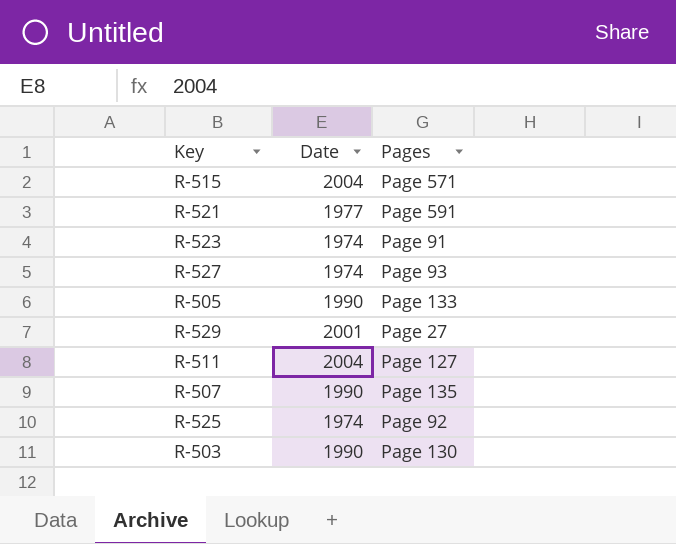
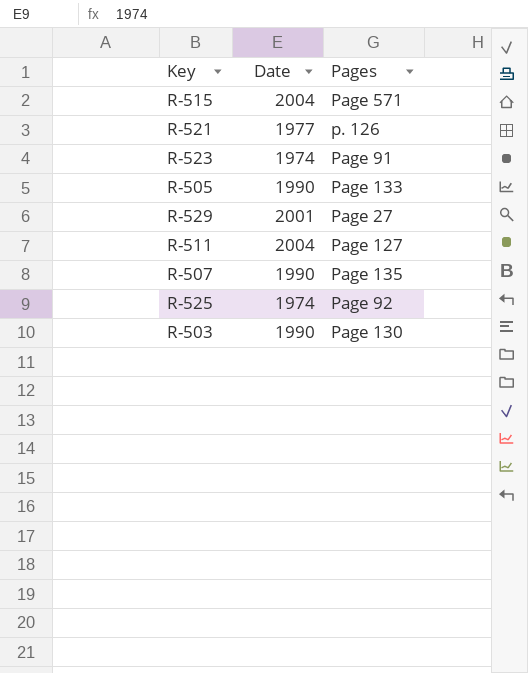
row R-527: 1974 | Page 93 -> none
R-521 | Pages: Page 591 -> p. 126

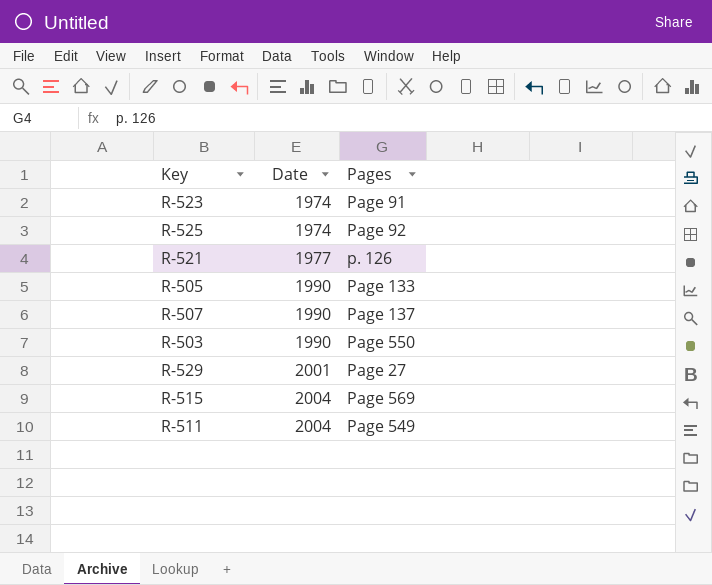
row order: none -> Date ascending
R-507 | Pages: Page 135 -> Page 137
R-503 | Pages: Page 130 -> Page 550
R-515 | Pages: Page 571 -> Page 569
R-511 | Pages: Page 127 -> Page 549

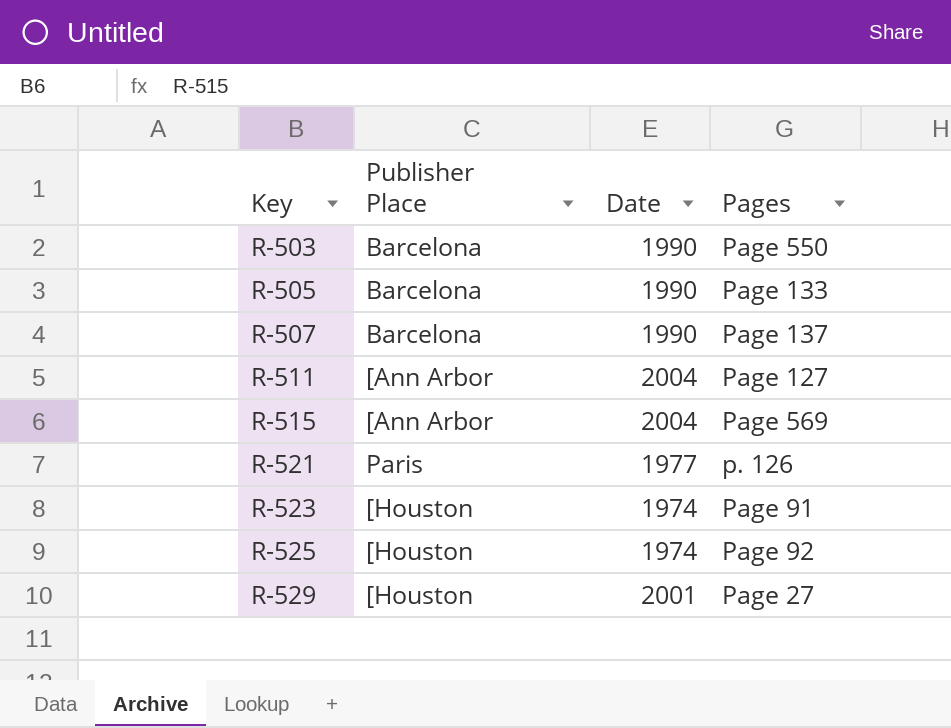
row order: Date ascending -> Key ascending
column Publisher Place | position: none -> 2
R-511 | Pages: Page 549 -> Page 127

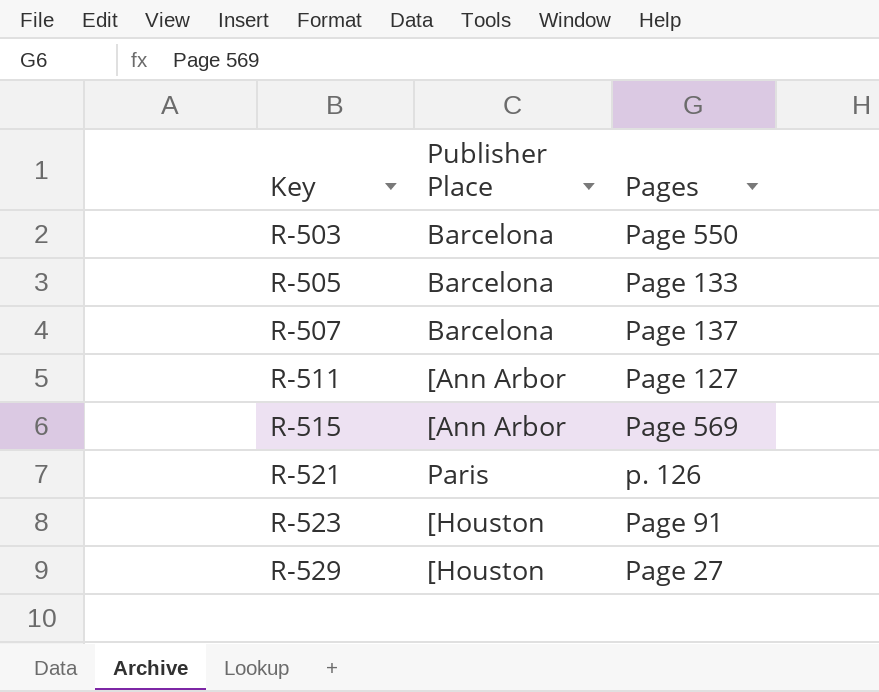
column Date | position: 3 -> none
row R-525: [Houston | 1974 | Page 92 -> none

